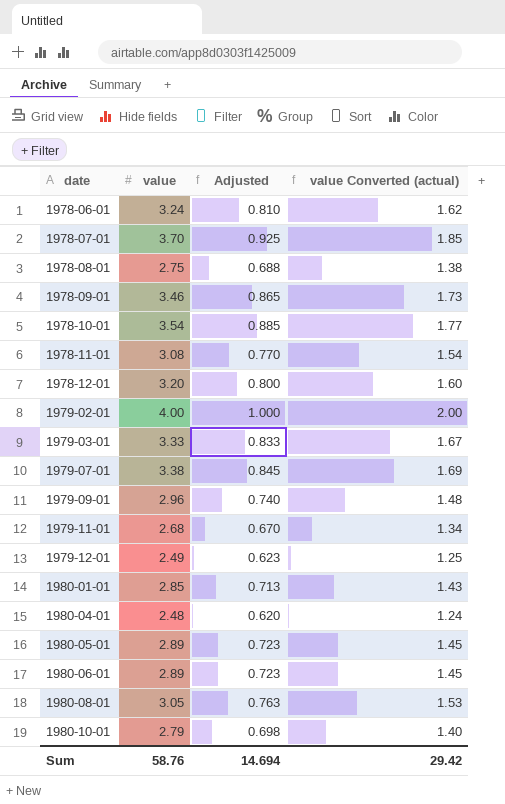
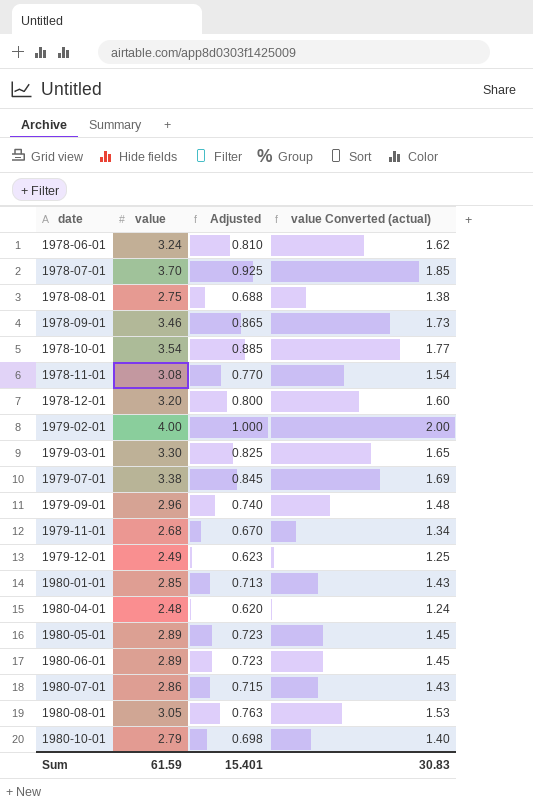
1979-03-01 | value: 3.33 -> 3.30
1979-03-01 | Adjusted: 0.833 -> 0.825
1979-03-01 | value Converted (actual): 1.67 -> 1.65
row 1980-07-01: none -> 2.86 | 0.715 | 1.43
Sum | value: 58.76 -> 61.59
Sum | Adjusted: 14.694 -> 15.401
Sum | value Converted (actual): 29.42 -> 30.83

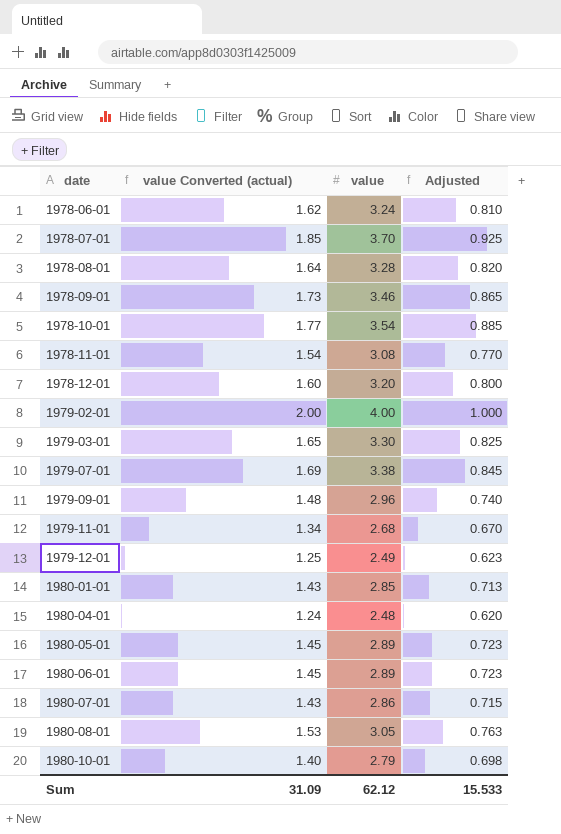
column value Converted (actual) | position: 4 -> 2
1978-08-01 | value Converted (actual): 1.38 -> 1.64
1978-08-01 | value: 2.75 -> 3.28
1978-08-01 | Adjusted: 0.688 -> 0.820
Sum | value Converted (actual): 30.83 -> 31.09
Sum | value: 61.59 -> 62.12
Sum | Adjusted: 15.401 -> 15.533

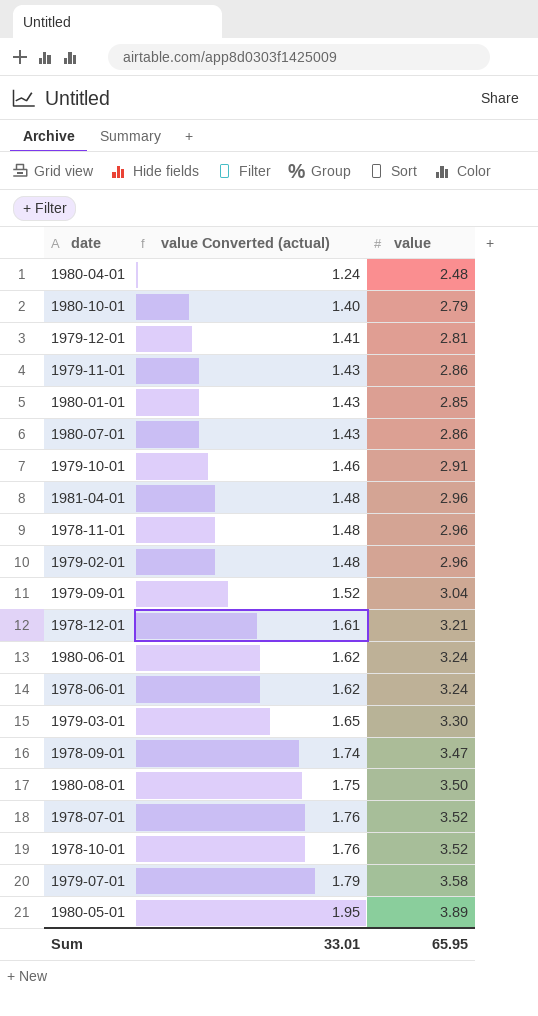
row order: date ascending -> value Converted (actual) ascending
column Adjusted | formula: [value] * 0.25 -> none
row 1978-08-01: 1.64 | 3.28 | 0.820 -> none
1979-12-01 | value Converted (actual): 1.25 -> 1.41
1979-12-01 | value: 2.49 -> 2.81
1979-11-01 | value Converted (actual): 1.34 -> 1.43
1979-11-01 | value: 2.68 -> 2.86
row 1979-10-01: none -> 1.46 | 2.91
row 1981-04-01: none -> 1.48 | 2.96
1978-11-01 | value Converted (actual): 1.54 -> 1.48
1978-11-01 | value: 3.08 -> 2.96
1979-02-01 | value Converted (actual): 2.00 -> 1.48
1979-02-01 | value: 4.00 -> 2.96
1979-09-01 | value Converted (actual): 1.48 -> 1.52
1979-09-01 | value: 2.96 -> 3.04
1978-12-01 | value Converted (actual): 1.60 -> 1.61
1978-12-01 | value: 3.20 -> 3.21
1980-06-01 | value Converted (actual): 1.45 -> 1.62
1980-06-01 | value: 2.89 -> 3.24
1978-09-01 | value Converted (actual): 1.73 -> 1.74
1978-09-01 | value: 3.46 -> 3.47
1980-08-01 | value Converted (actual): 1.53 -> 1.75
1980-08-01 | value: 3.05 -> 3.50
1978-07-01 | value Converted (actual): 1.85 -> 1.76
1978-07-01 | value: 3.70 -> 3.52
1978-10-01 | value Converted (actual): 1.77 -> 1.76
1978-10-01 | value: 3.54 -> 3.52
1979-07-01 | value Converted (actual): 1.69 -> 1.79
1979-07-01 | value: 3.38 -> 3.58
1980-05-01 | value Converted (actual): 1.45 -> 1.95
1980-05-01 | value: 2.89 -> 3.89
Sum | value Converted (actual): 31.09 -> 33.01
Sum | value: 62.12 -> 65.95

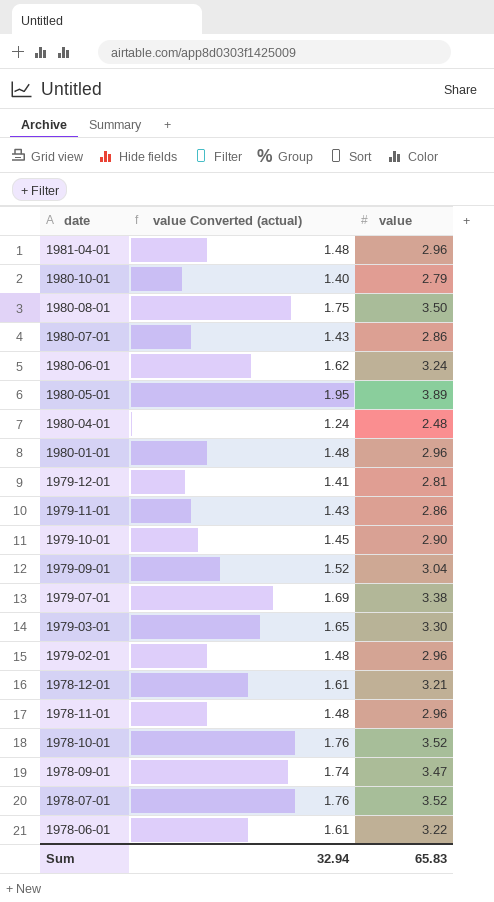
row order: value Converted (actual) ascending -> date descending
1980-01-01 | value Converted (actual): 1.43 -> 1.48
1980-01-01 | value: 2.85 -> 2.96
1979-10-01 | value Converted (actual): 1.46 -> 1.45
1979-10-01 | value: 2.91 -> 2.90
1979-07-01 | value Converted (actual): 1.79 -> 1.69
1979-07-01 | value: 3.58 -> 3.38
1978-06-01 | value Converted (actual): 1.62 -> 1.61
1978-06-01 | value: 3.24 -> 3.22
Sum | value Converted (actual): 33.01 -> 32.94
Sum | value: 65.95 -> 65.83

